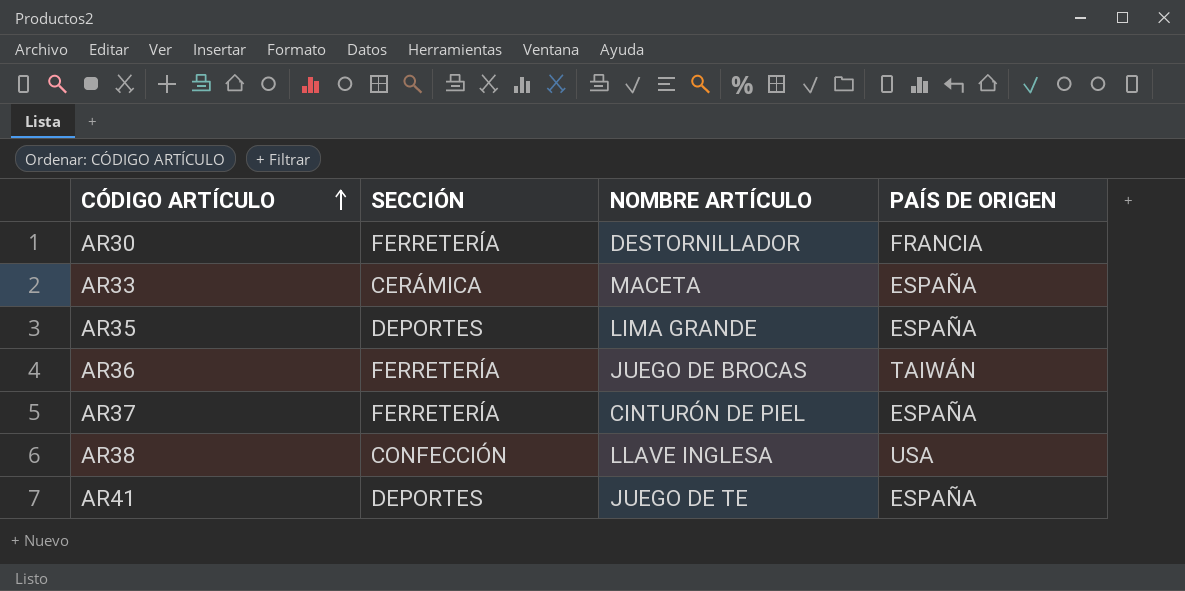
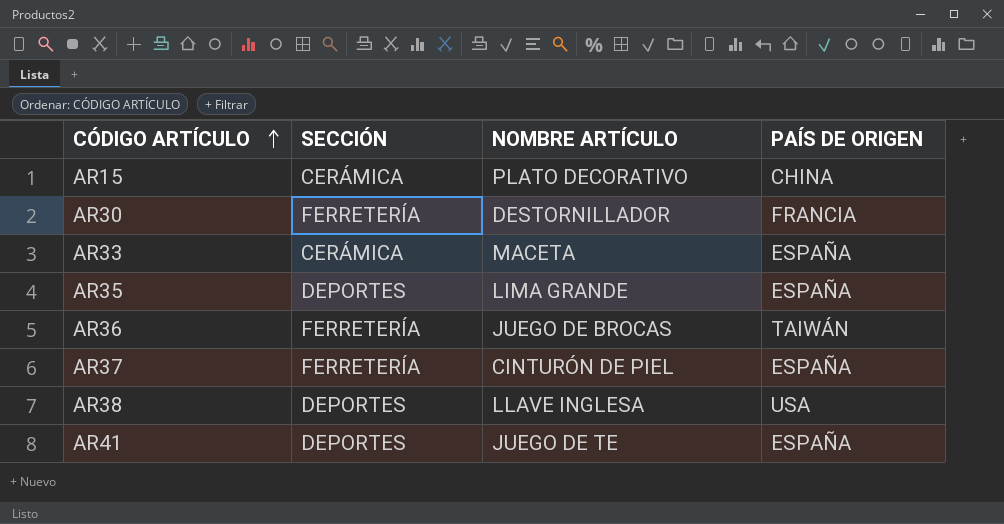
row AR15: none -> CERÁMICA | PLATO DECORATIVO | CHINA
AR38 | SECCIÓN: CONFECCIÓN -> DEPORTES

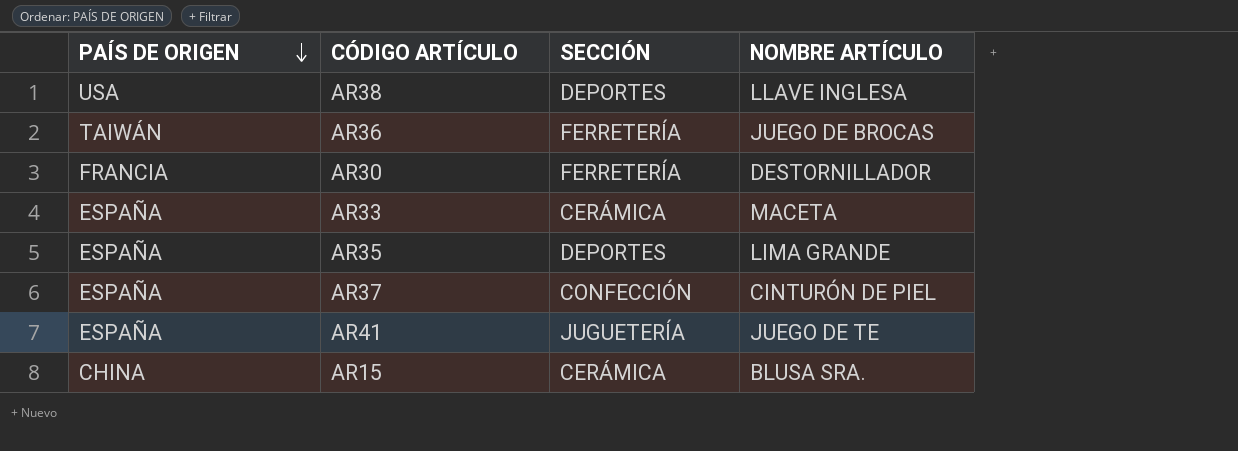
row order: CÓDIGO ARTÍCULO ascending -> PAÍS DE ORIGEN descending
column PAÍS DE ORIGEN | position: 4 -> 1
AR37 | SECCIÓN: FERRETERÍA -> CONFECCIÓN
AR41 | SECCIÓN: DEPORTES -> JUGUETERÍA
AR15 | NOMBRE ARTÍCULO: PLATO DECORATIVO -> BLUSA SRA.

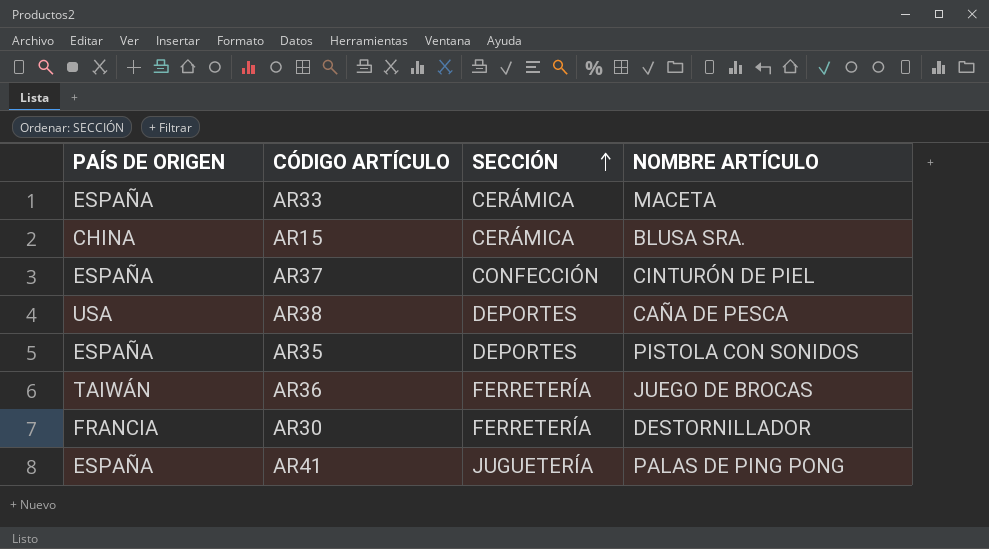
row order: PAÍS DE ORIGEN descending -> SECCIÓN ascending
AR38 | NOMBRE ARTÍCULO: LLAVE INGLESA -> CAÑA DE PESCA
AR35 | NOMBRE ARTÍCULO: LIMA GRANDE -> PISTOLA CON SONIDOS
AR41 | NOMBRE ARTÍCULO: JUEGO DE TE -> PALAS DE PING PONG

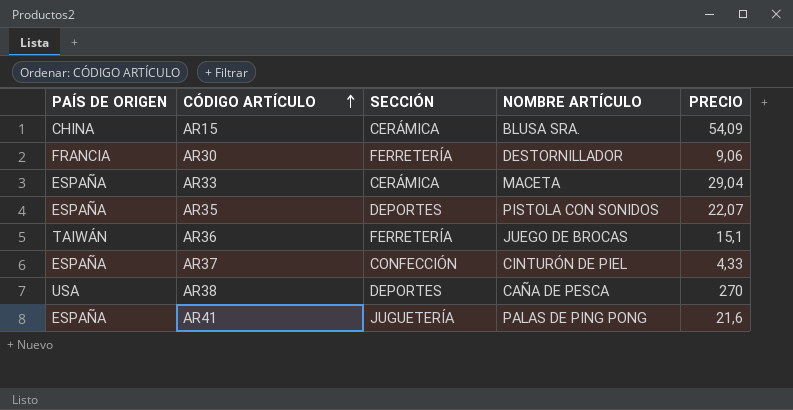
row order: SECCIÓN ascending -> CÓDIGO ARTÍCULO ascending
column PRECIO | position: none -> 5

